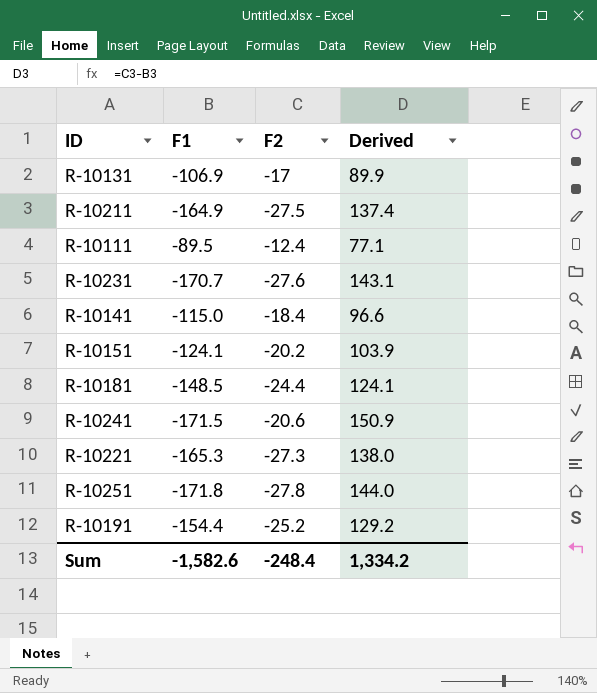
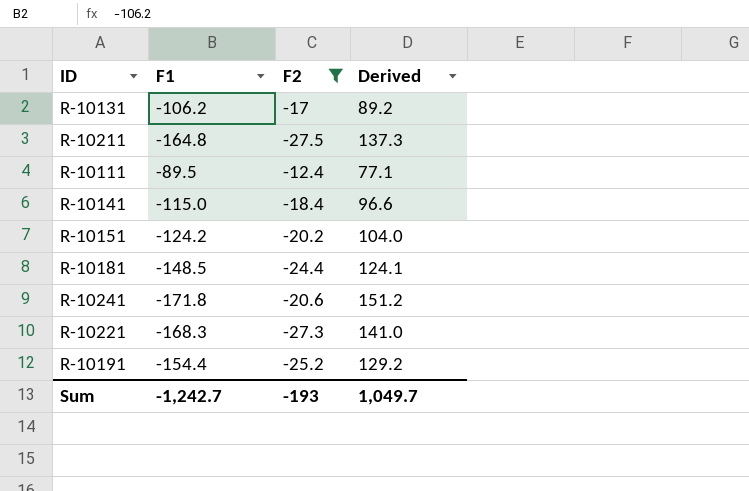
filter: none -> F2 >= -27.5
R-10131 | F1: -106.9 -> -106.2
R-10131 | Derived: 89.9 -> 89.2
R-10211 | F1: -164.9 -> -164.8
R-10211 | Derived: 137.4 -> 137.3
R-10151 | F1: -124.1 -> -124.2
R-10151 | Derived: 103.9 -> 104.0
R-10241 | F1: -171.5 -> -171.8
R-10241 | Derived: 150.9 -> 151.2
R-10221 | F1: -165.3 -> -168.3
R-10221 | Derived: 138.0 -> 141.0
Sum | F1: -1,582.6 -> -1,242.7
Sum | F2: -248.4 -> -193
Sum | Derived: 1,334.2 -> 1,049.7

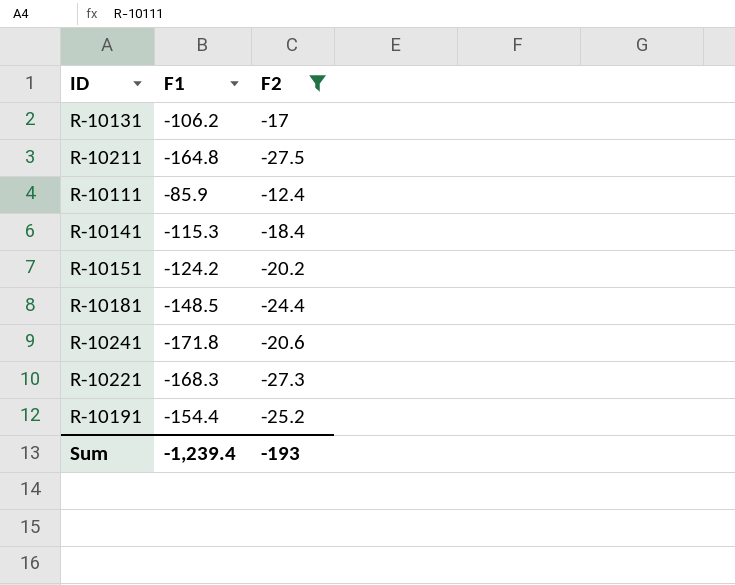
column Derived | formula: [F2] - [F1] -> none
R-10111 | F1: -89.5 -> -85.9
R-10141 | F1: -115.0 -> -115.3
Sum | F1: -1,242.7 -> -1,239.4

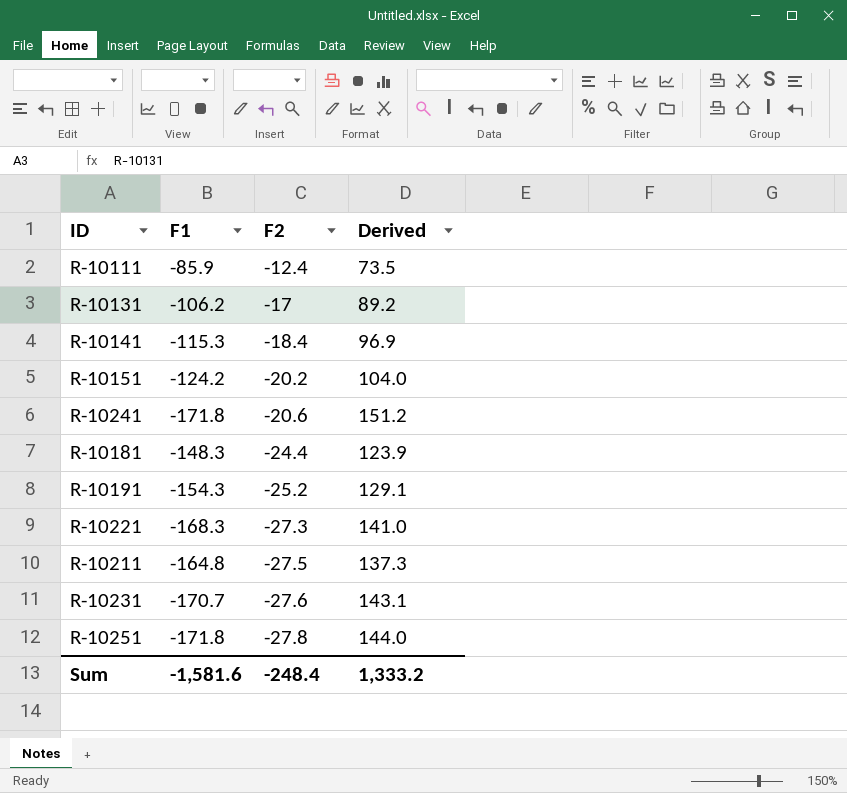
filter: F2 >= -27.5 -> none
row order: none -> F2 descending
column Derived | formula: none -> [F2] - [F1]
R-10181 | F1: -148.5 -> -148.3
R-10191 | F1: -154.4 -> -154.3
Sum | F1: -1,239.4 -> -1,581.6
Sum | F2: -193 -> -248.4

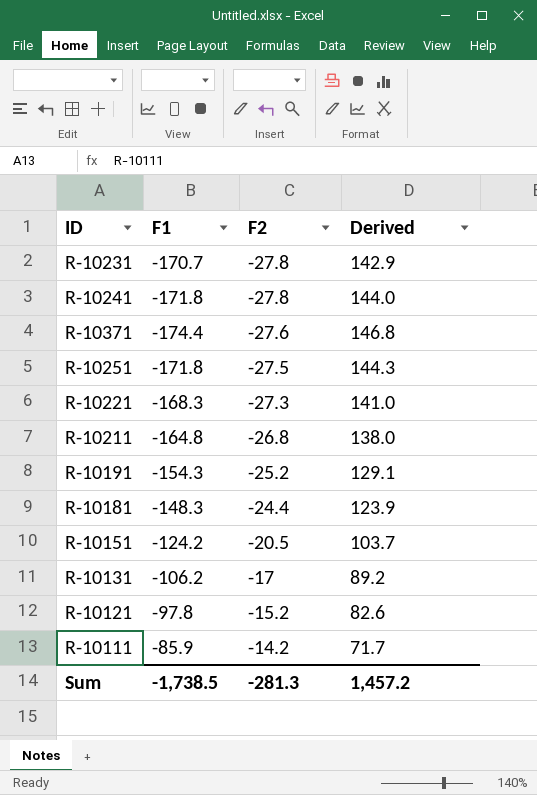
row order: F2 descending -> F2 ascending
row R-10141: -115.3 | -18.4 | 96.9 -> none
R-10231 | F2: -27.6 -> -27.8
R-10231 | Derived: 143.1 -> 142.9
R-10241 | F2: -20.6 -> -27.8
R-10241 | Derived: 151.2 -> 144.0
row R-10371: none -> -174.4 | -27.6 | 146.8
R-10251 | F2: -27.8 -> -27.5
R-10251 | Derived: 144.0 -> 144.3
R-10211 | F2: -27.5 -> -26.8
R-10211 | Derived: 137.3 -> 138.0
R-10151 | F2: -20.2 -> -20.5
R-10151 | Derived: 104.0 -> 103.7
row R-10121: none -> -97.8 | -15.2 | 82.6
R-10111 | F2: -12.4 -> -14.2
R-10111 | Derived: 73.5 -> 71.7
Sum | F1: -1,581.6 -> -1,738.5
Sum | F2: -248.4 -> -281.3
Sum | Derived: 1,333.2 -> 1,457.2

